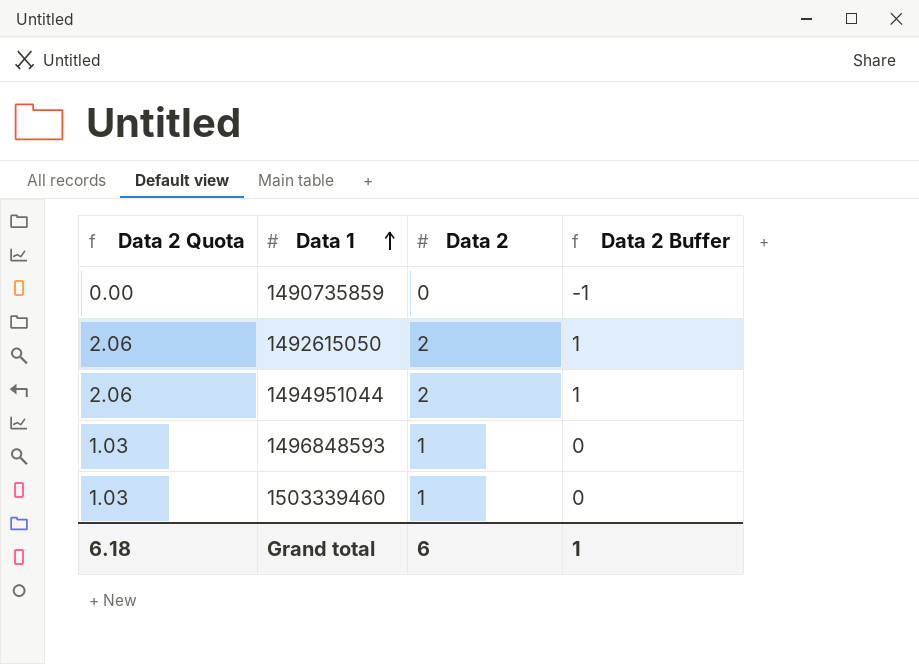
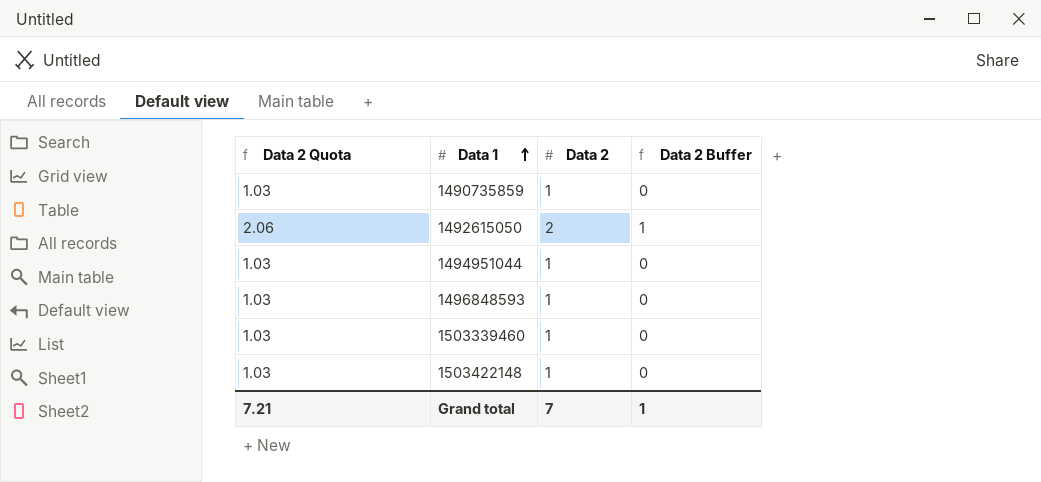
1490735859 | Data 2 Quota: 0.00 -> 1.03
1490735859 | Data 2: 0 -> 1
1490735859 | Data 2 Buffer: -1 -> 0
1494951044 | Data 2 Quota: 2.06 -> 1.03
1494951044 | Data 2: 2 -> 1
1494951044 | Data 2 Buffer: 1 -> 0
row 1503422148: none -> 1.03 | 1 | 0
Grand total | Data 2 Quota: 6.18 -> 7.21
Grand total | Data 2: 6 -> 7

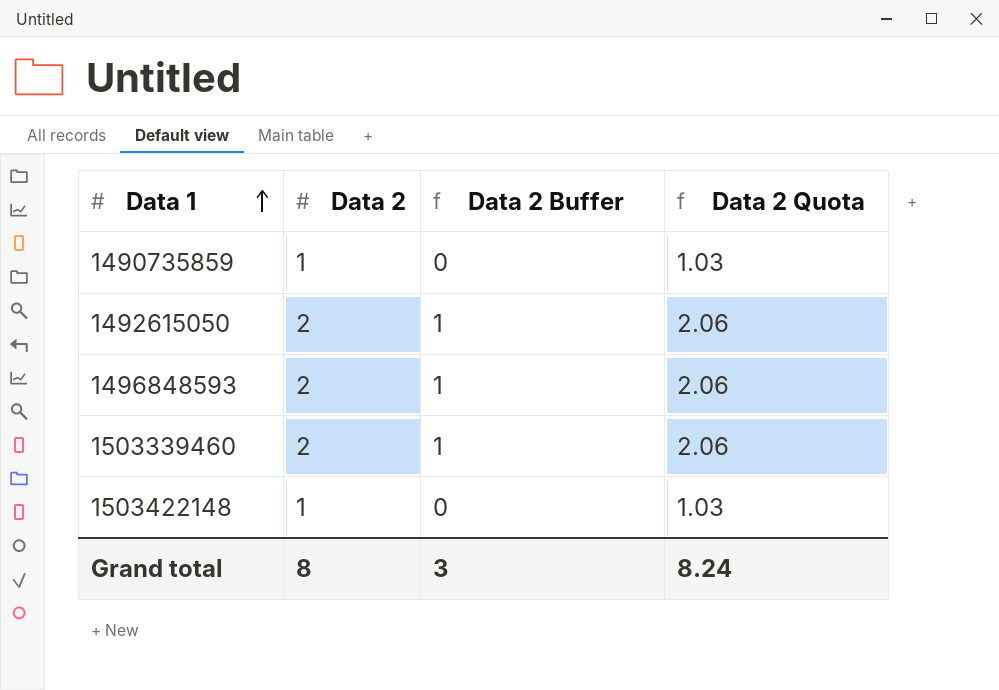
column Data 2 Quota | position: 1 -> 4
row 1494951044: 1.03 | 1 | 0 -> none
1496848593 | Data 2: 1 -> 2
1496848593 | Data 2 Buffer: 0 -> 1
1496848593 | Data 2 Quota: 1.03 -> 2.06
1503339460 | Data 2: 1 -> 2
1503339460 | Data 2 Buffer: 0 -> 1
1503339460 | Data 2 Quota: 1.03 -> 2.06
Grand total | Data 2: 7 -> 8
Grand total | Data 2 Buffer: 1 -> 3
Grand total | Data 2 Quota: 7.21 -> 8.24

